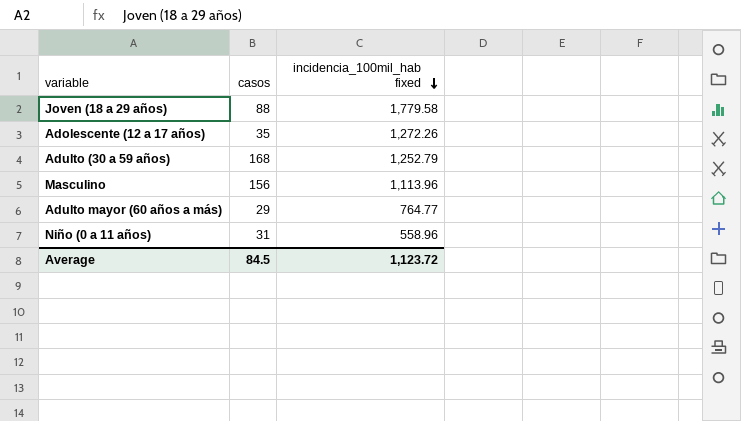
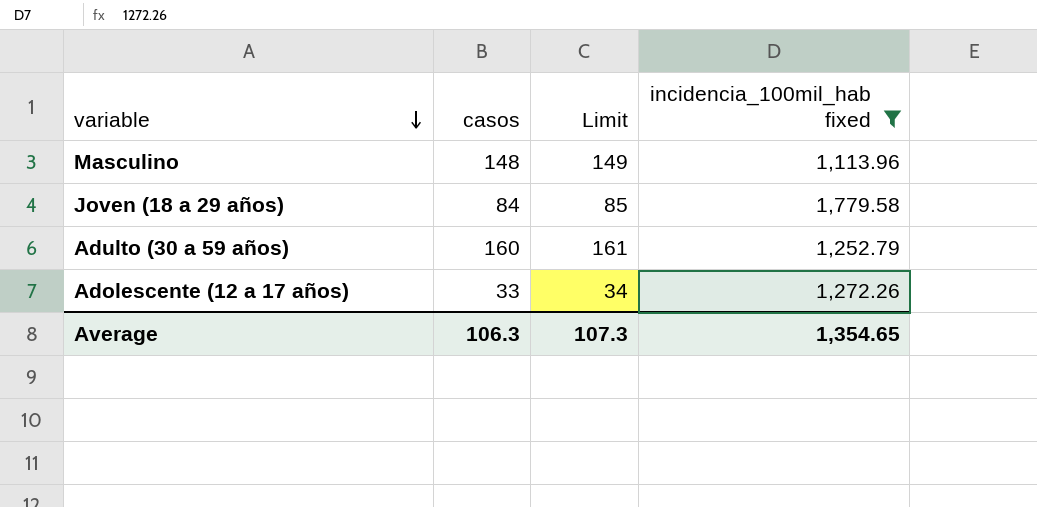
filter: none -> incidencia_100mil_hab fixed >= 1,113.96
row order: incidencia_100mil_hab fixed descending -> variable descending
column Limit | formula: none -> [casos] + 1
Masculino | casos: 156 -> 148
Joven (18 a 29 años) | casos: 88 -> 84
Adulto (30 a 59 años) | casos: 168 -> 160
Adolescente (12 a 17 años) | casos: 35 -> 33
Average | casos: 84.5 -> 106.3
Average | incidencia_100mil_hab fixed: 1,123.72 -> 1,354.65

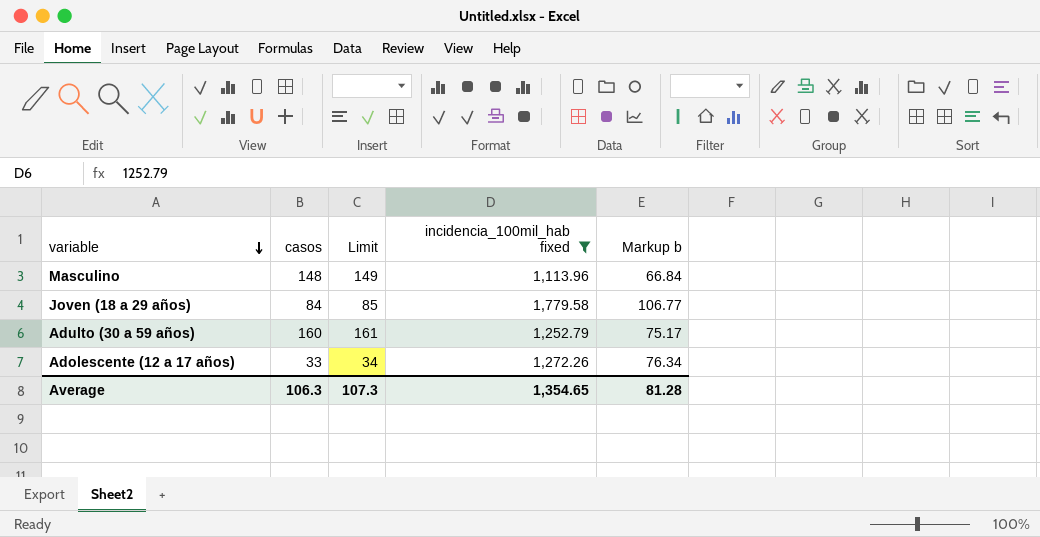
column Markup b | formula: none -> [incidencia_100mil_hab fixed] * 0.06

